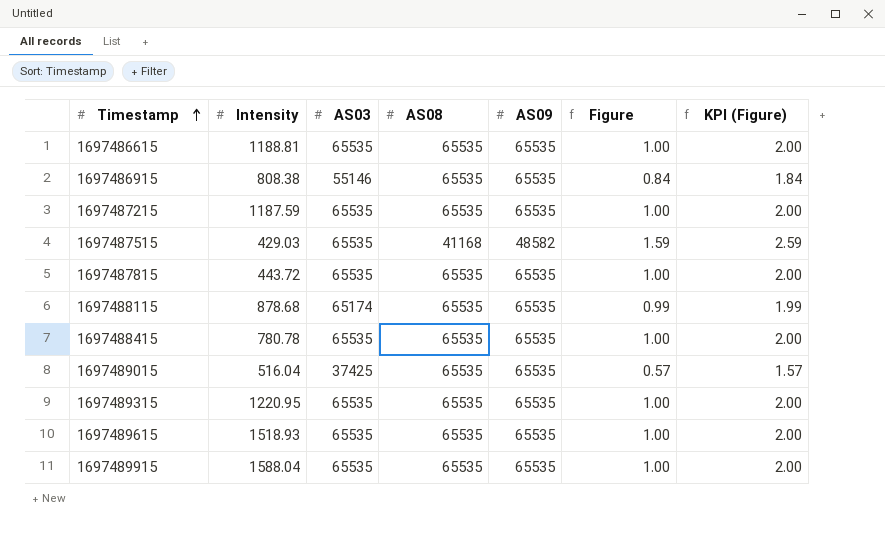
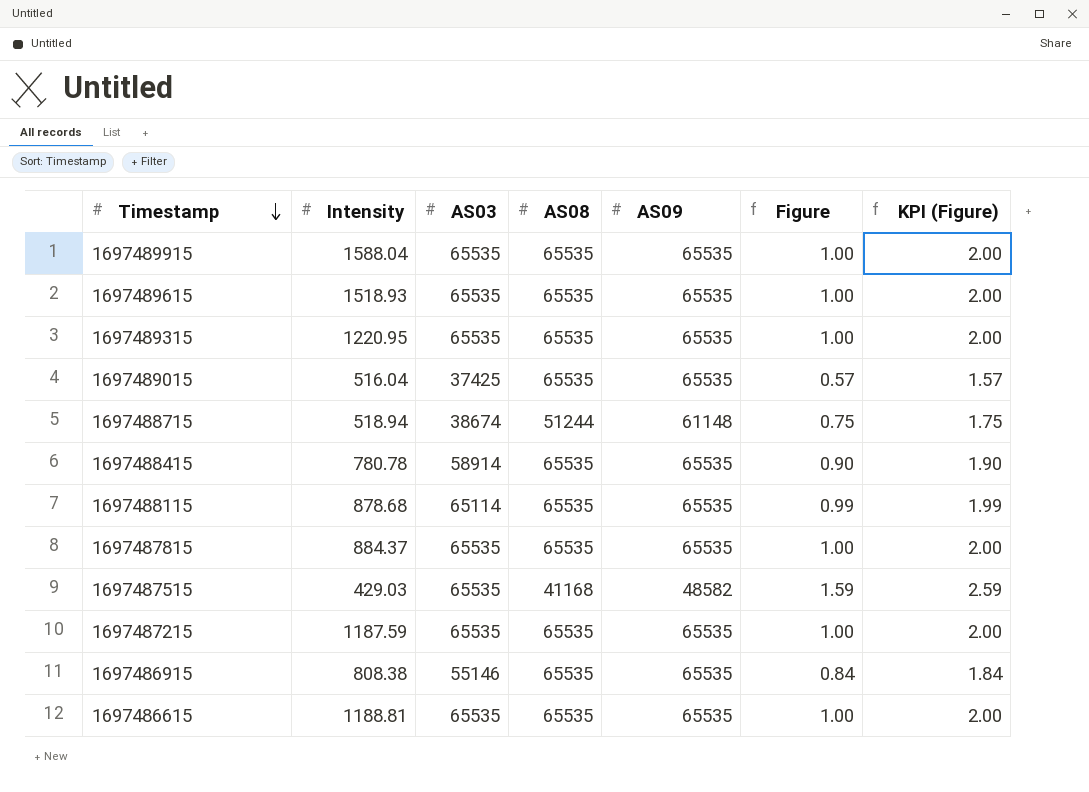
row order: Timestamp ascending -> Timestamp descending
row 1697488715: none -> 518.94 | 38674 | 51244 | 61148 | 0.75 | 1.75
1697488415 | AS03: 65535 -> 58914
1697488415 | Figure: 1.00 -> 0.90
1697488415 | KPI (Figure): 2.00 -> 1.90
1697488115 | AS03: 65174 -> 65114
1697487815 | Intensity: 443.72 -> 884.37

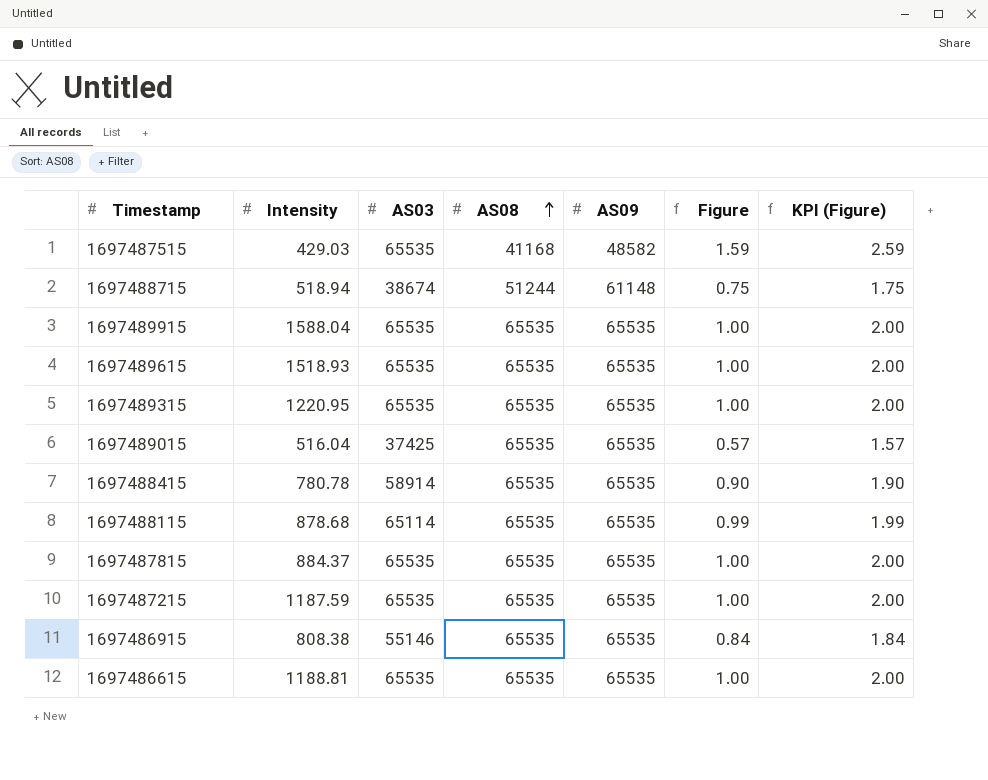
row order: Timestamp descending -> AS08 ascending

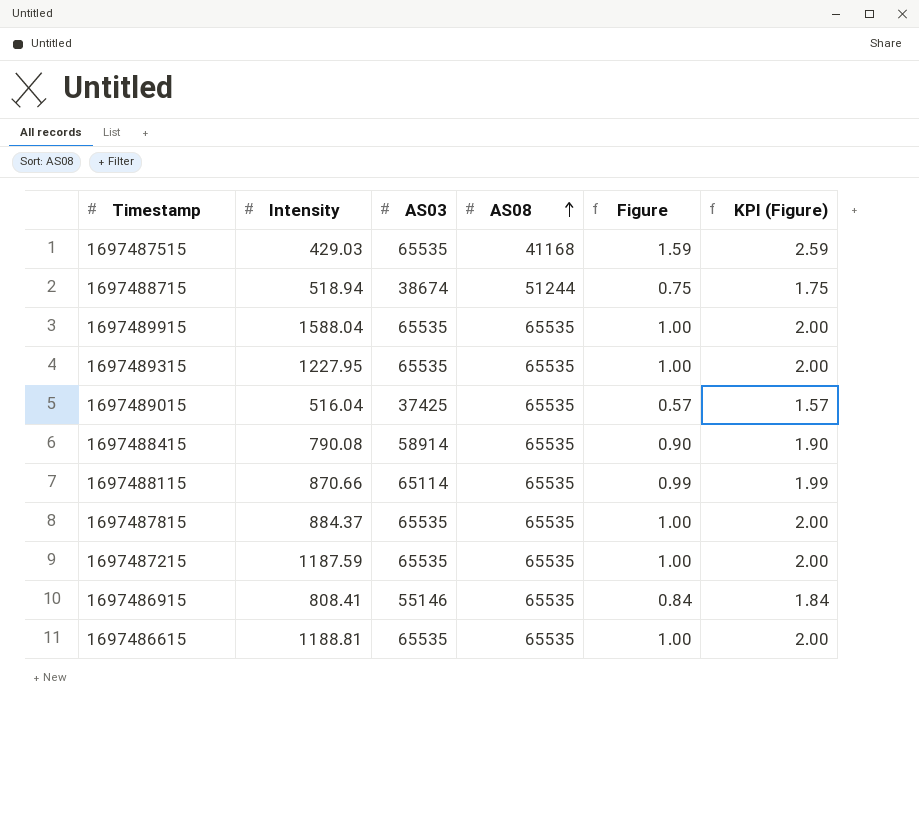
column AS09 | position: 5 -> none
row 1697489615: 1518.93 | 65535 | 65535 | 65535 | 1.00 | 2.00 -> none
1697489315 | Intensity: 1220.95 -> 1227.95
1697488415 | Intensity: 780.78 -> 790.08
1697488115 | Intensity: 878.68 -> 870.66
1697486915 | Intensity: 808.38 -> 808.41

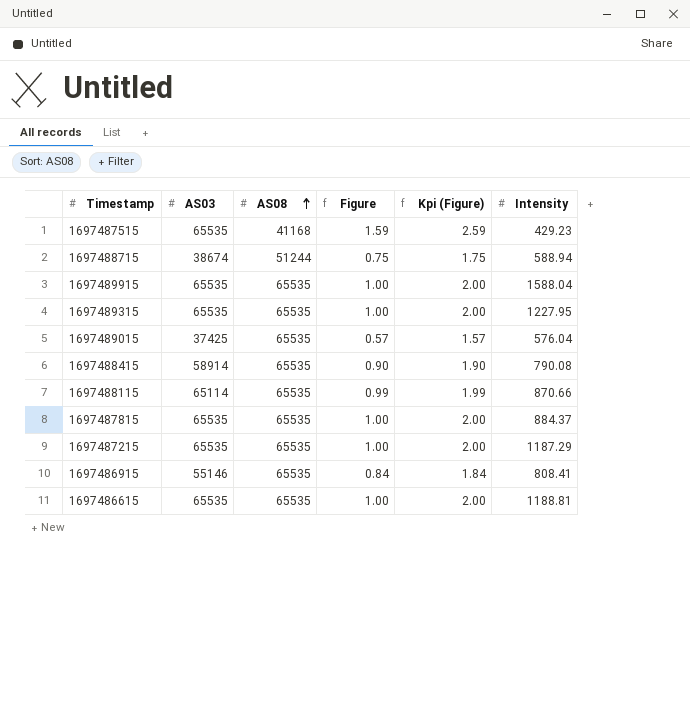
column name: KPI (Figure) -> Kpi (Figure)
column Intensity | position: 2 -> 6
1697487515 | Intensity: 429.03 -> 429.23
1697488715 | Intensity: 518.94 -> 588.94
1697489015 | Intensity: 516.04 -> 576.04
1697487215 | Intensity: 1187.59 -> 1187.29

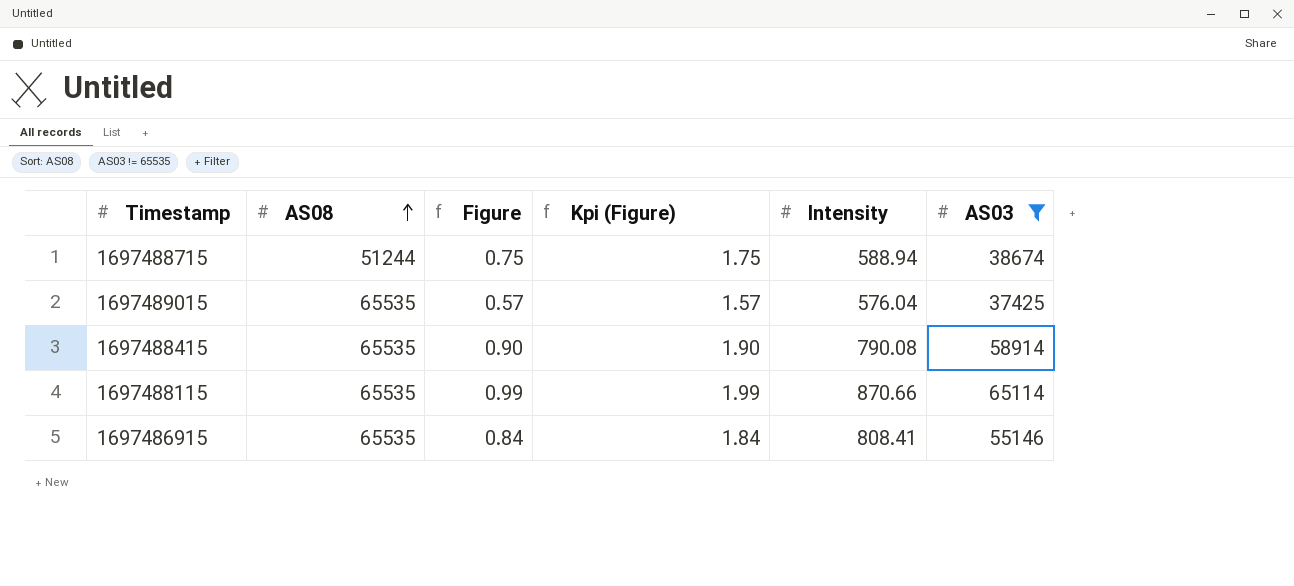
filter: none -> AS03 != 65535
column AS03 | position: 2 -> 6

